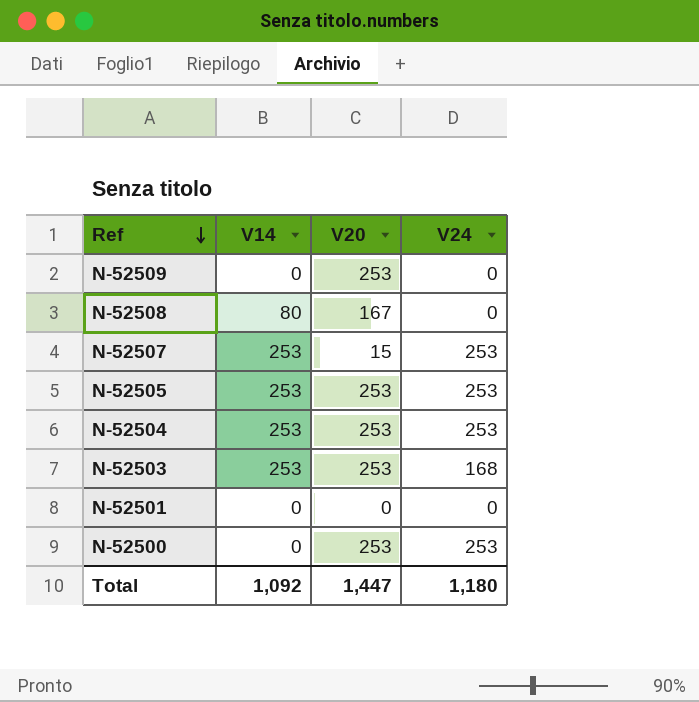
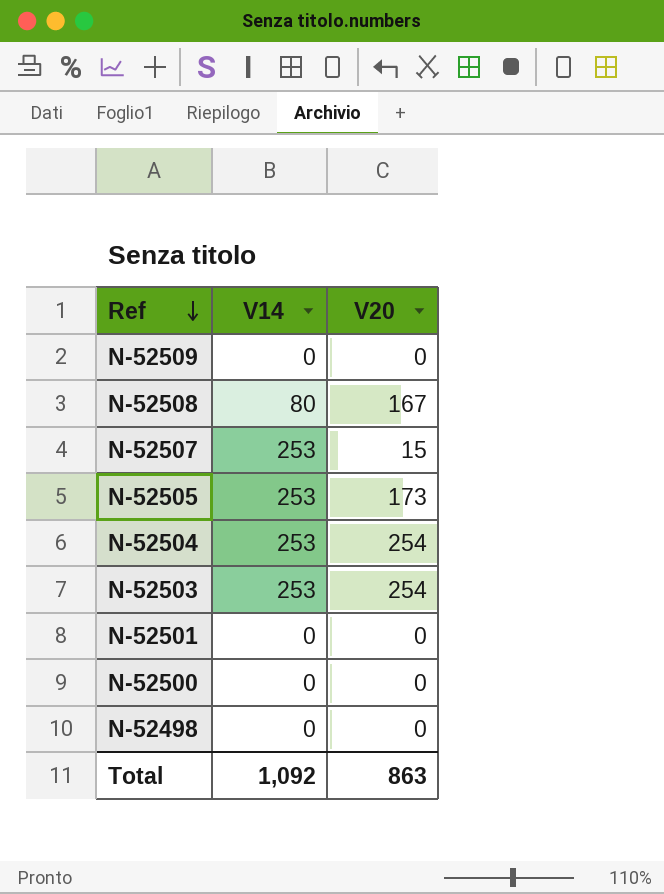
column V24 | position: 4 -> none
N-52509 | V20: 253 -> 0
N-52505 | V20: 253 -> 173
N-52504 | V20: 253 -> 254
N-52503 | V20: 253 -> 254
N-52500 | V20: 253 -> 0
row N-52498: none -> 0 | 0
Total | V20: 1,447 -> 863

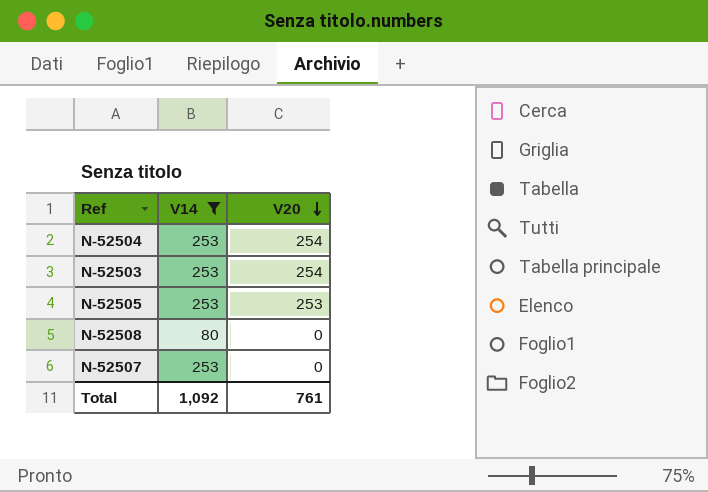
filter: none -> V14 != 0
row order: Ref descending -> V20 descending
N-52505 | V20: 173 -> 253
N-52508 | V20: 167 -> 0
N-52507 | V20: 15 -> 0
Total | V20: 863 -> 761

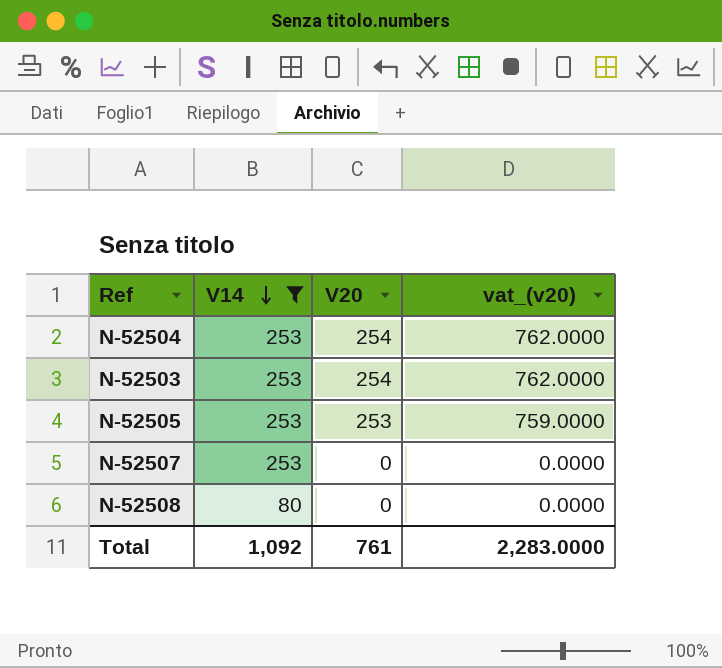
row order: V20 descending -> V14 descending
column vat_(v20) | formula: none -> [V20] * 3

